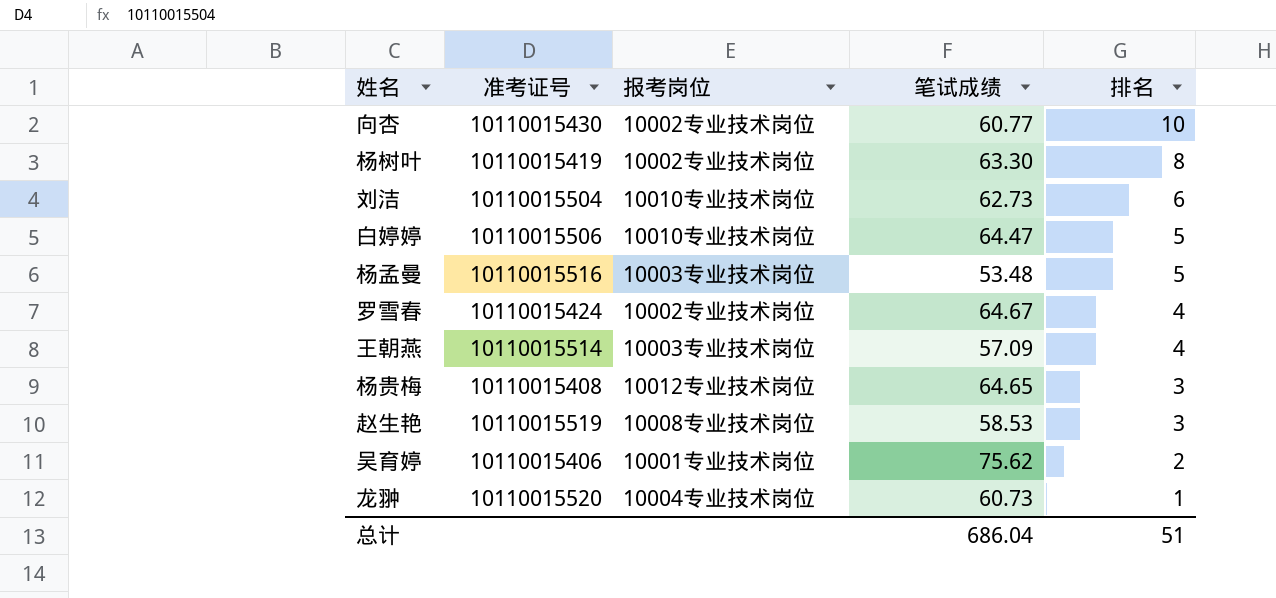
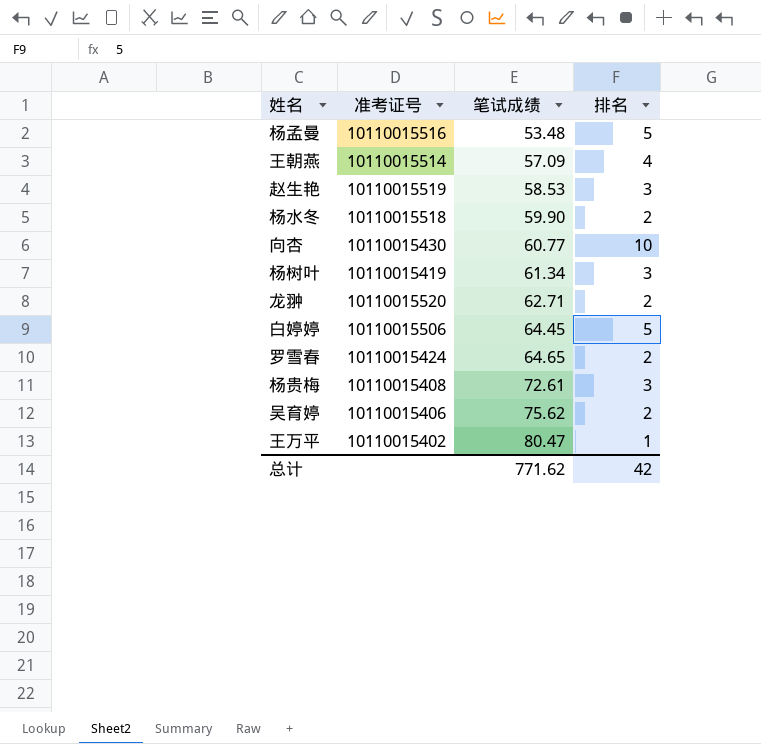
row order: 排名 descending -> 笔试成绩 ascending
column 报考岗位 | position: 3 -> none
row 刘洁: 10110015504 | 10010专业技术岗位 | 62.73 | 6 -> none
row 杨水冬: none -> 10110015518 | 59.90 | 2
杨树叶 | 笔试成绩: 63.30 -> 61.34
杨树叶 | 排名: 8 -> 3
龙翀 | 笔试成绩: 60.73 -> 62.71
龙翀 | 排名: 1 -> 2
白婷婷 | 笔试成绩: 64.47 -> 64.45
罗雪春 | 笔试成绩: 64.67 -> 64.65
罗雪春 | 排名: 4 -> 2
杨贵梅 | 笔试成绩: 64.65 -> 72.61
row 王万平: none -> 10110015402 | 80.47 | 1
总计 | 笔试成绩: 686.04 -> 771.62
总计 | 排名: 51 -> 42

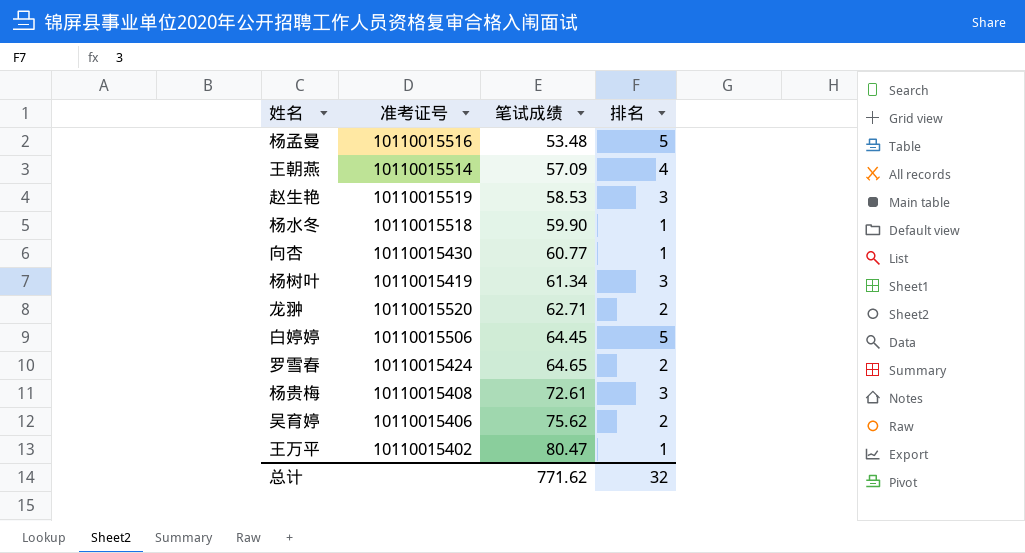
杨水冬 | 排名: 2 -> 1
向杏 | 排名: 10 -> 1
总计 | 排名: 42 -> 32

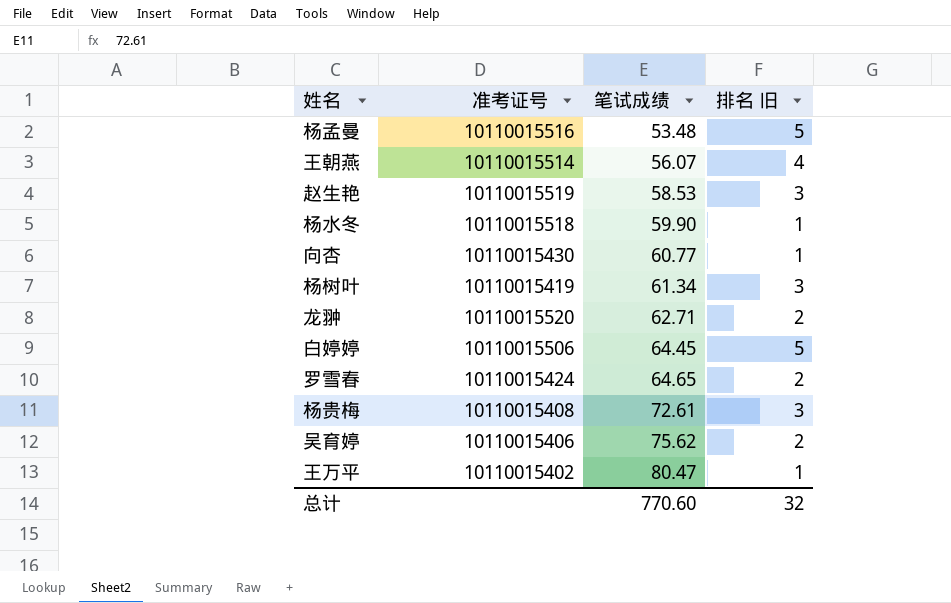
column name: 排名 -> 排名 旧
王朝燕 | 笔试成绩: 57.09 -> 56.07
总计 | 笔试成绩: 771.62 -> 770.60

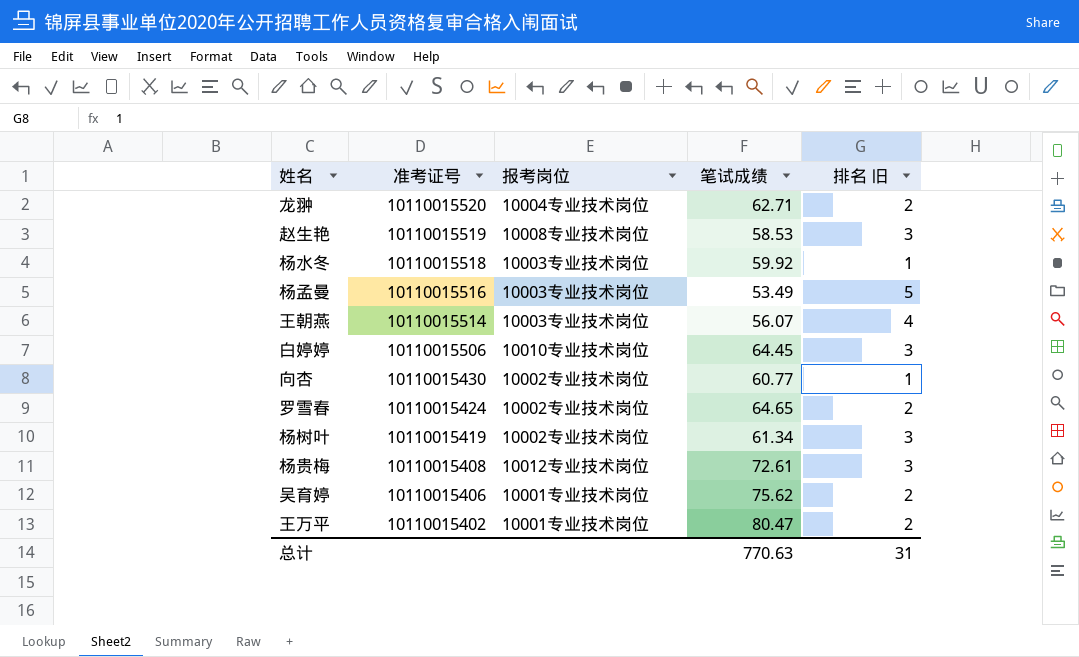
row order: 笔试成绩 ascending -> 准考证号 descending
column 报考岗位 | position: none -> 3
杨水冬 | 笔试成绩: 59.90 -> 59.92
杨孟曼 | 笔试成绩: 53.48 -> 53.49
白婷婷 | 排名 旧: 5 -> 3
王万平 | 排名 旧: 1 -> 2
总计 | 笔试成绩: 770.60 -> 770.63
总计 | 排名 旧: 32 -> 31

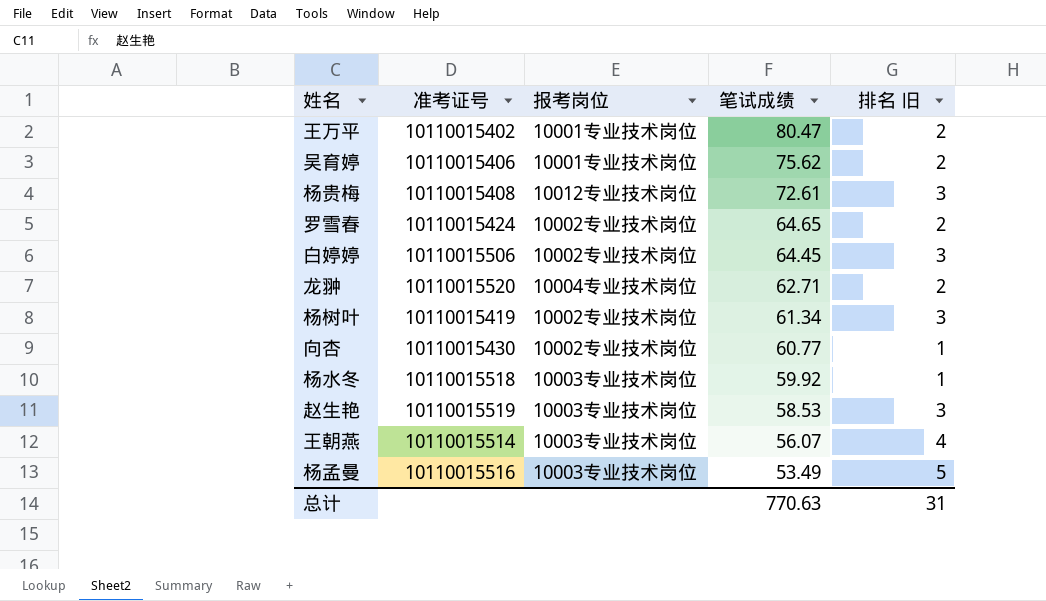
row order: 准考证号 descending -> 笔试成绩 descending
白婷婷 | 报考岗位: 10010专业技术岗位 -> 10002专业技术岗位
赵生艳 | 报考岗位: 10008专业技术岗位 -> 10003专业技术岗位

